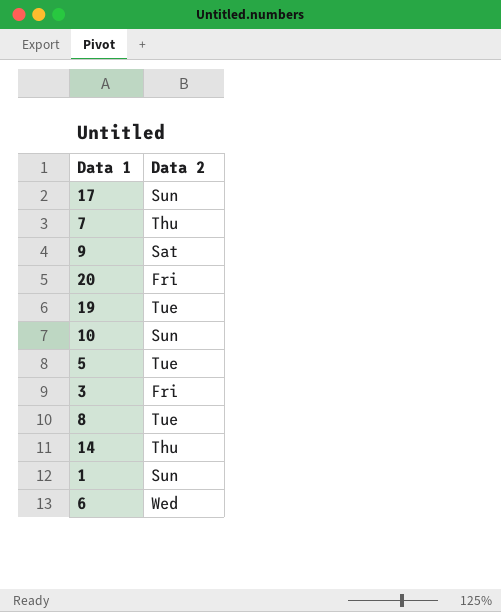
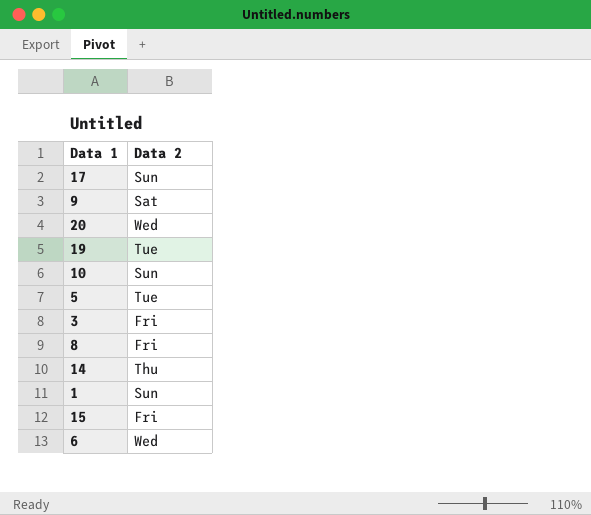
row 7: Thu -> none
20 | Data 2: Fri -> Wed
8 | Data 2: Tue -> Fri
row 15: none -> Fri

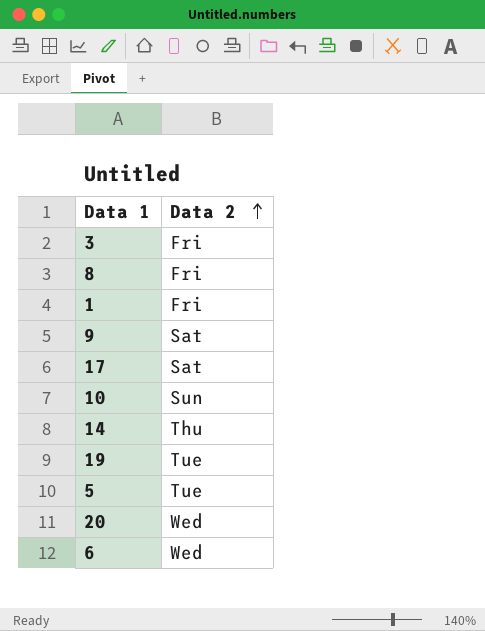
row order: none -> Data 2 ascending
row 15: Fri -> none
1 | Data 2: Sun -> Fri
17 | Data 2: Sun -> Sat

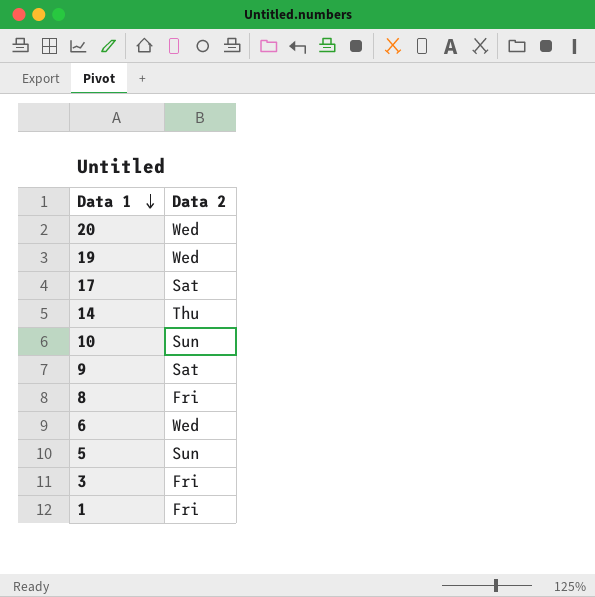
row order: Data 2 ascending -> Data 1 descending
19 | Data 2: Tue -> Wed
5 | Data 2: Tue -> Sun

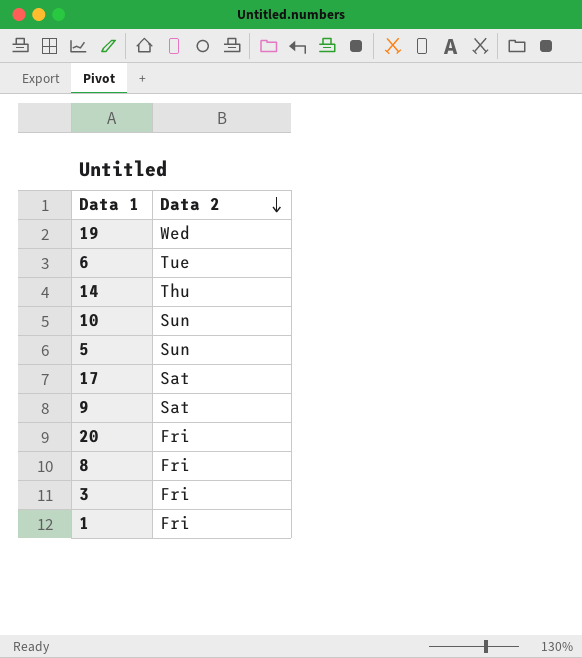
row order: Data 1 descending -> Data 2 descending
6 | Data 2: Wed -> Tue
20 | Data 2: Wed -> Fri

